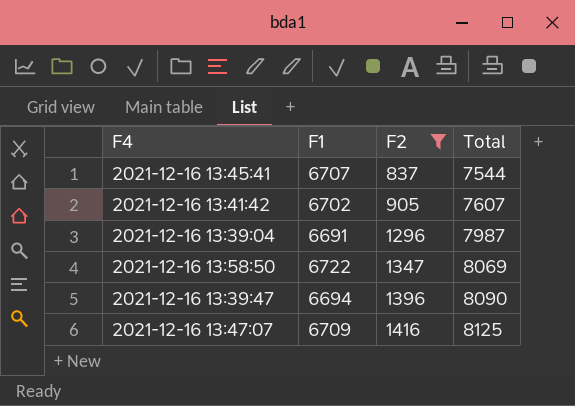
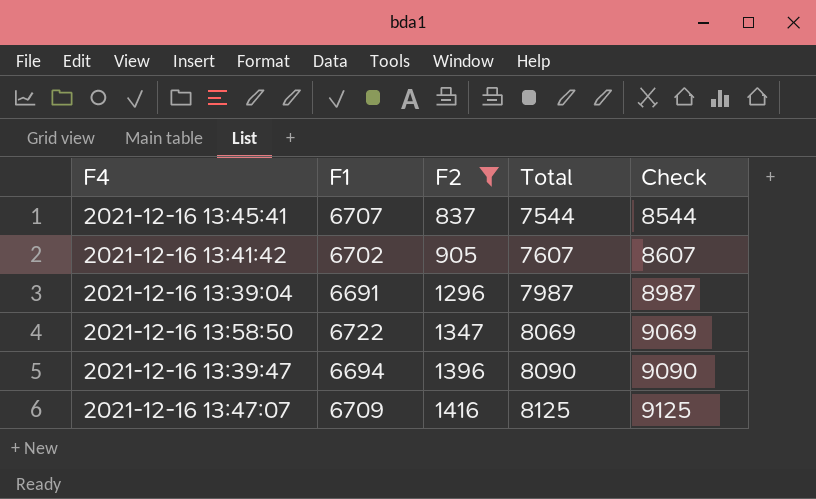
column Check | formula: none -> [Total] + 1000

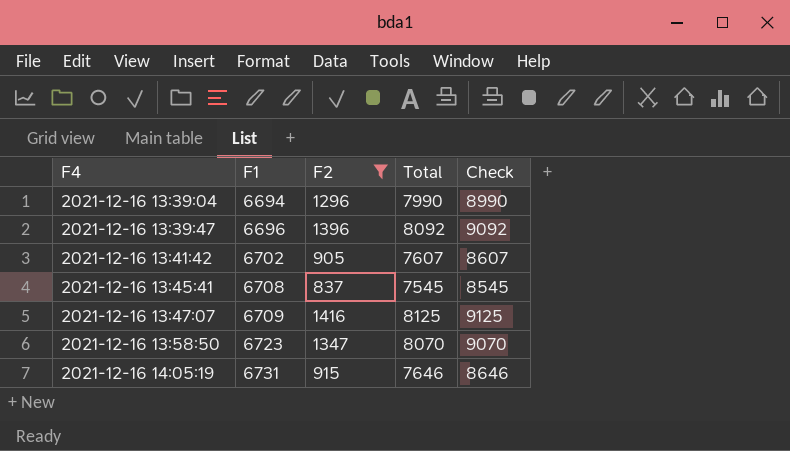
row order: F2 ascending -> F4 ascending
2021-12-16 13:39:04 | F1: 6691 -> 6694
2021-12-16 13:39:04 | Total: 7987 -> 7990
2021-12-16 13:39:04 | Check: 8987 -> 8990
2021-12-16 13:39:47 | F1: 6694 -> 6696
2021-12-16 13:39:47 | Total: 8090 -> 8092
2021-12-16 13:39:47 | Check: 9090 -> 9092
2021-12-16 13:45:41 | F1: 6707 -> 6708
2021-12-16 13:45:41 | Total: 7544 -> 7545
2021-12-16 13:45:41 | Check: 8544 -> 8545
2021-12-16 13:58:50 | F1: 6722 -> 6723
2021-12-16 13:58:50 | Total: 8069 -> 8070
2021-12-16 13:58:50 | Check: 9069 -> 9070
row 2021-12-16 14:05:19: none -> 6731 | 915 | 7646 | 8646

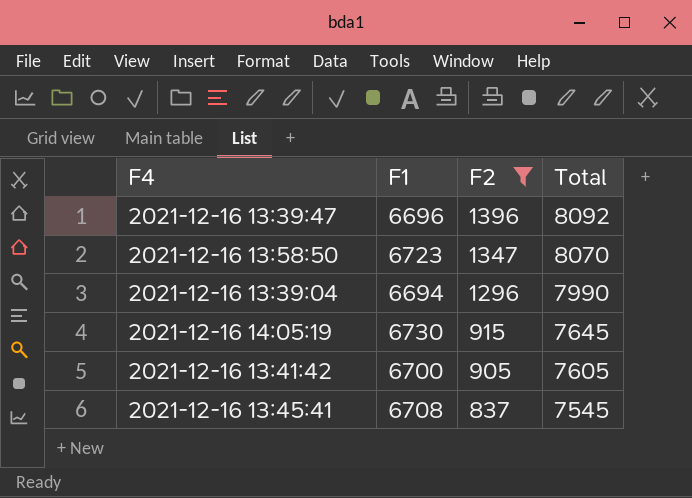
row order: F4 ascending -> F2 descending
column Check | formula: [Total] + 1000 -> none
row 2021-12-16 13:47:07: 6709 | 1416 | 8125 | 9125 -> none
2021-12-16 14:05:19 | F1: 6731 -> 6730
2021-12-16 14:05:19 | Total: 7646 -> 7645
2021-12-16 13:41:42 | F1: 6702 -> 6700
2021-12-16 13:41:42 | Total: 7607 -> 7605

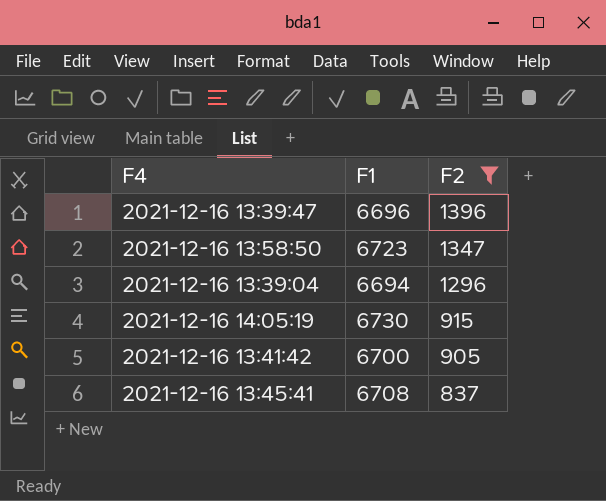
column Total | formula: [F1] + [F2] -> none

